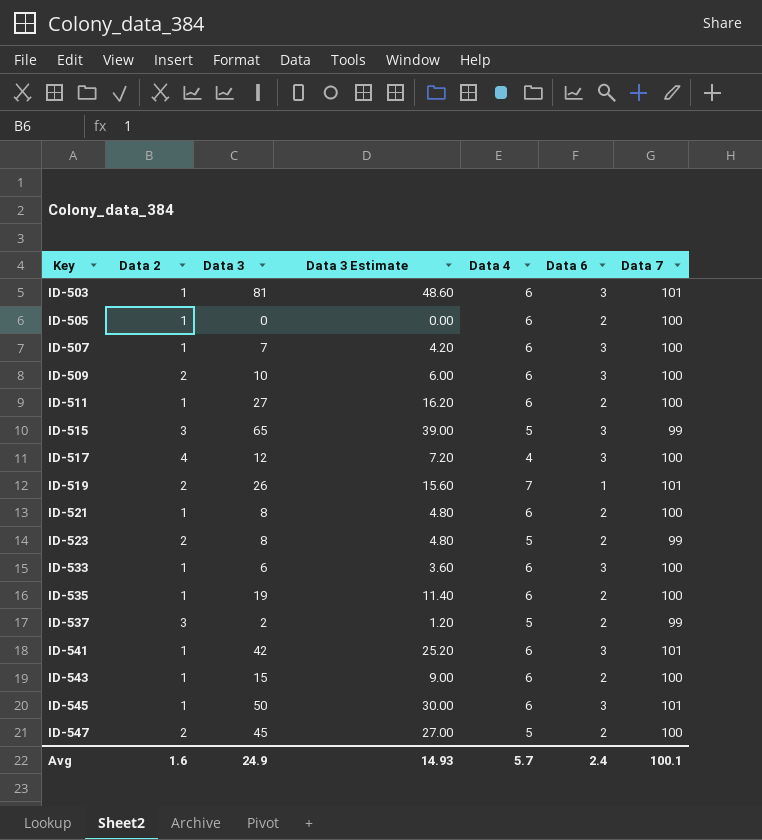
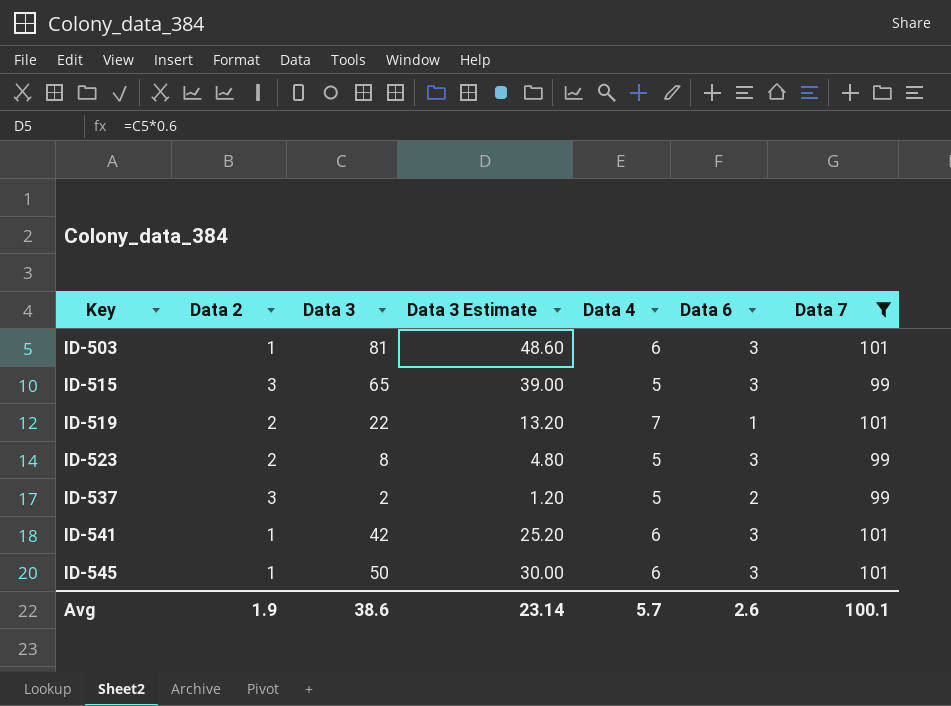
filter: none -> Data 7 != 100
ID-519 | Data 3: 26 -> 22
ID-519 | Data 3 Estimate: 15.60 -> 13.20
ID-523 | Data 6: 2 -> 3
Avg | Data 2: 1.6 -> 1.9
Avg | Data 3: 24.9 -> 38.6
Avg | Data 3 Estimate: 14.93 -> 23.14
Avg | Data 6: 2.4 -> 2.6

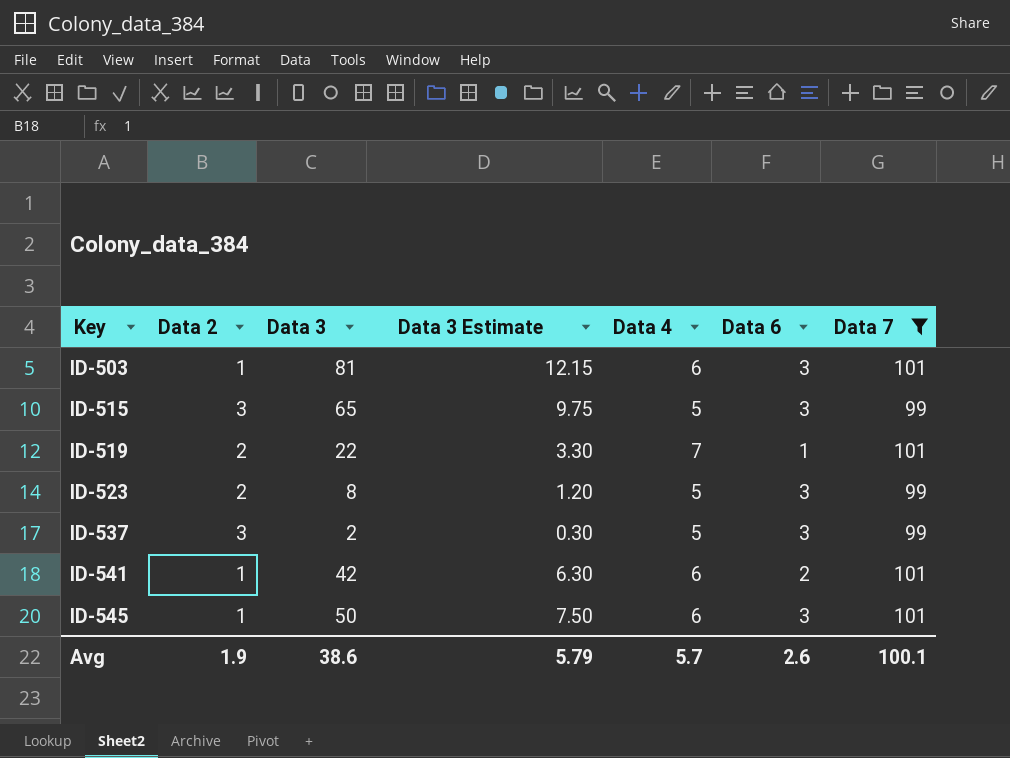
column Data 3 Estimate | formula: [Data 3] * 0.6 -> [Data 3] * 0.15
ID-537 | Data 6: 2 -> 3
ID-541 | Data 6: 3 -> 2
Avg | Data 3 Estimate: 23.14 -> 5.79

